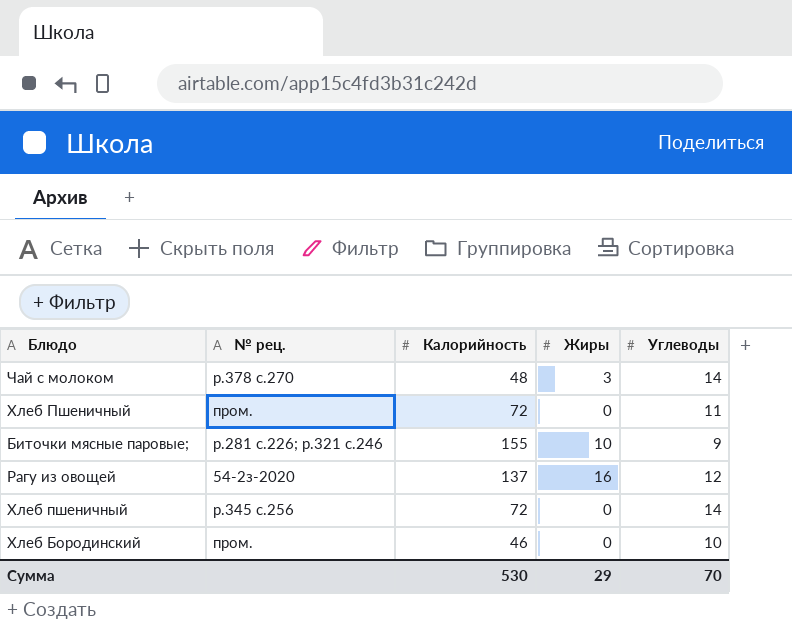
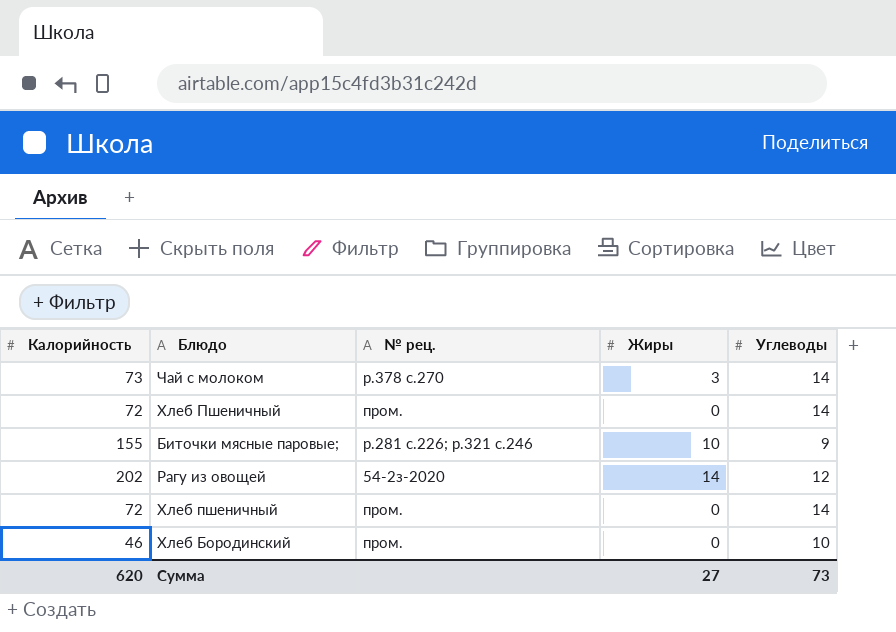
column Калорийность | position: 3 -> 1
Чай с молоком | Калорийность: 48 -> 73
Хлеб Пшеничный | Углеводы: 11 -> 14
Рагу из овощей | Калорийность: 137 -> 202
Рагу из овощей | Жиры: 16 -> 14
Хлеб пшеничный | № рец.: р.345 с.256 -> пром.
Сумма | Калорийность: 530 -> 620
Сумма | Жиры: 29 -> 27
Сумма | Углеводы: 70 -> 73

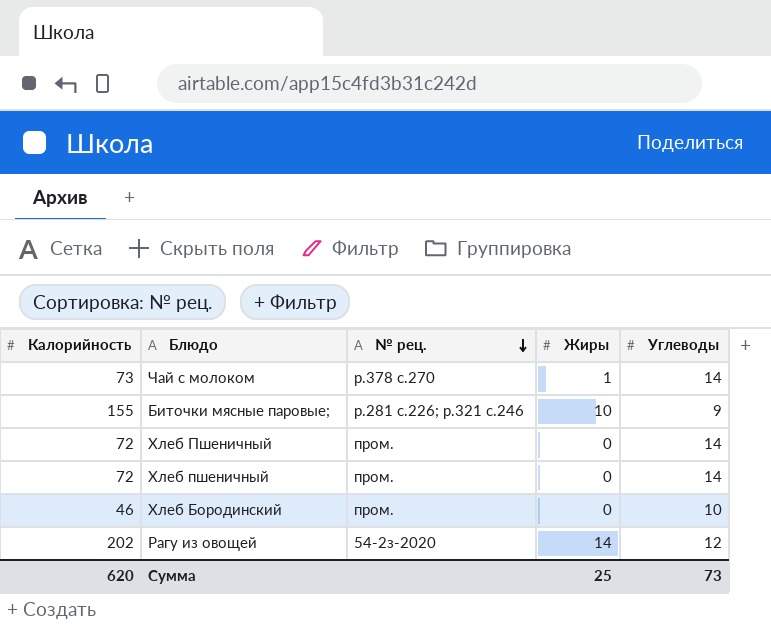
row order: none -> № рец. descending
Чай с молоком | Жиры: 3 -> 1
Сумма | Жиры: 27 -> 25

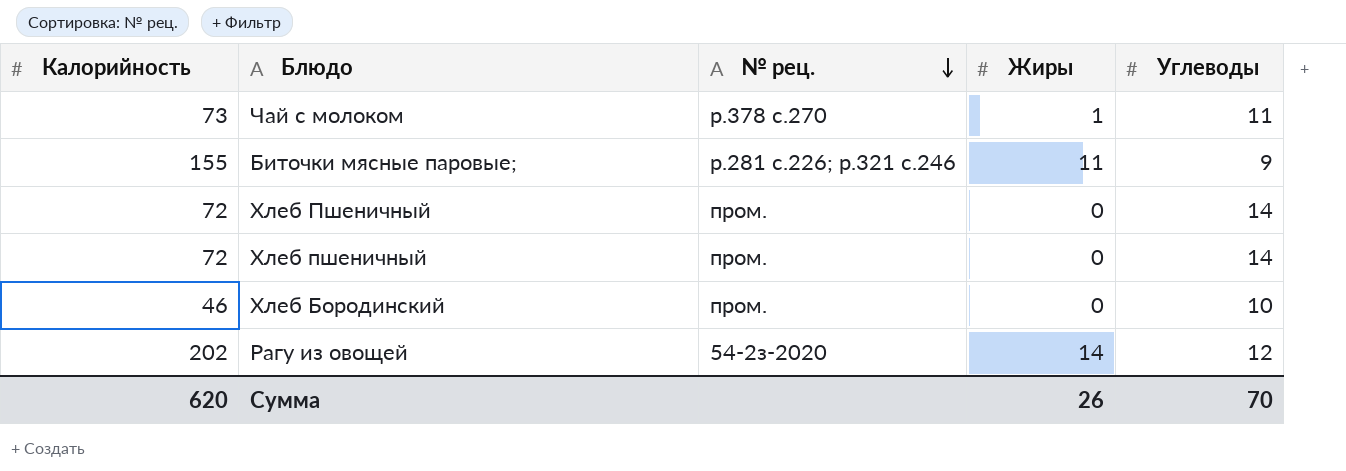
Чай с молоком | Углеводы: 14 -> 11
Биточки мясные паровые; | Жиры: 10 -> 11
Сумма | Жиры: 25 -> 26
Сумма | Углеводы: 73 -> 70

